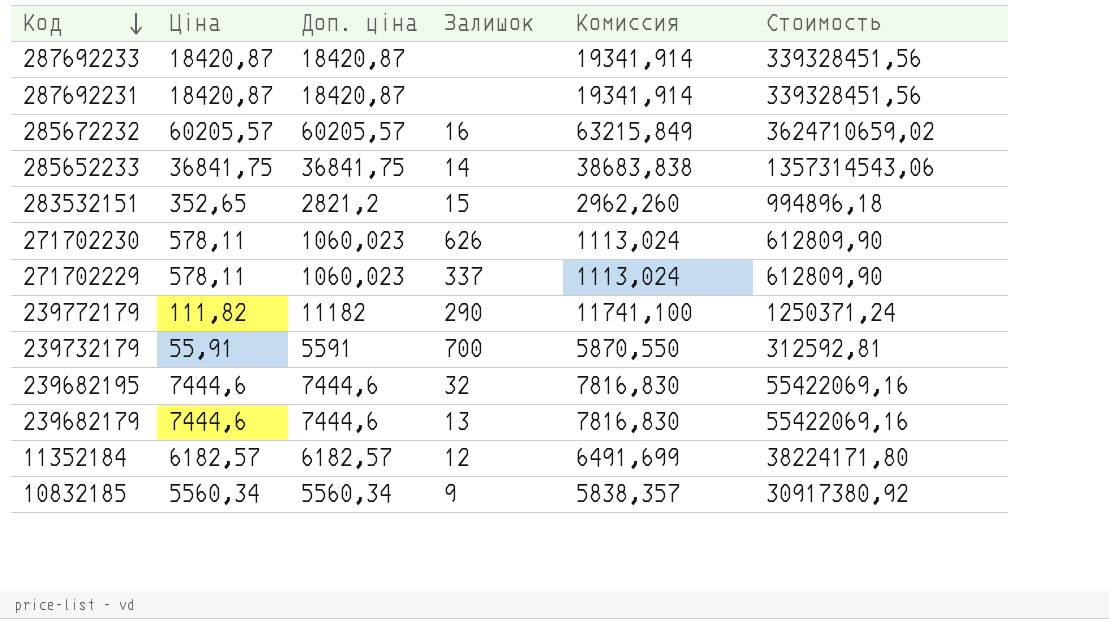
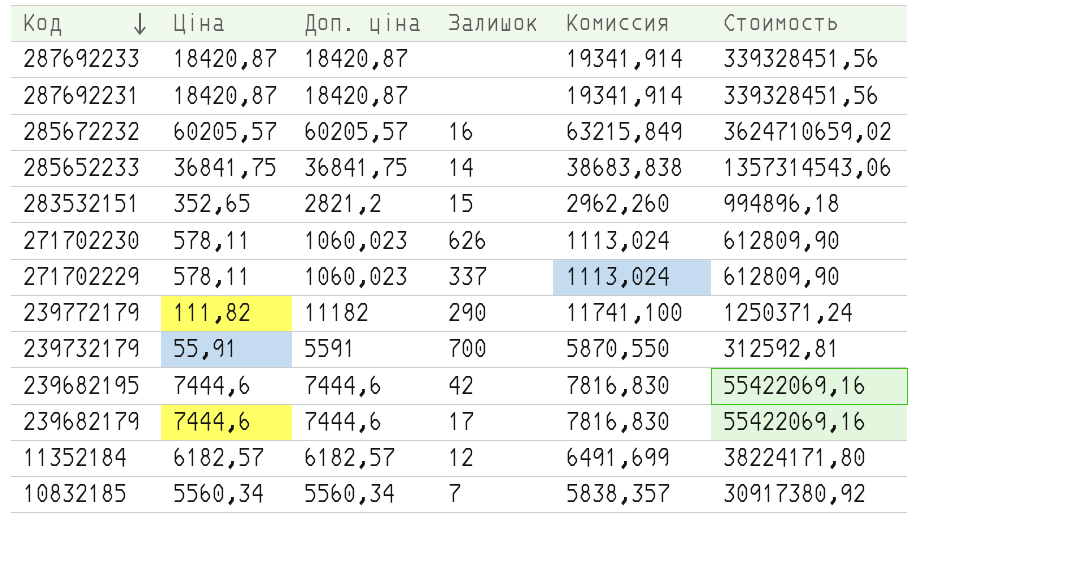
239682195 | Залишок: 32 -> 42
239682179 | Залишок: 13 -> 17
10832185 | Залишок: 9 -> 7

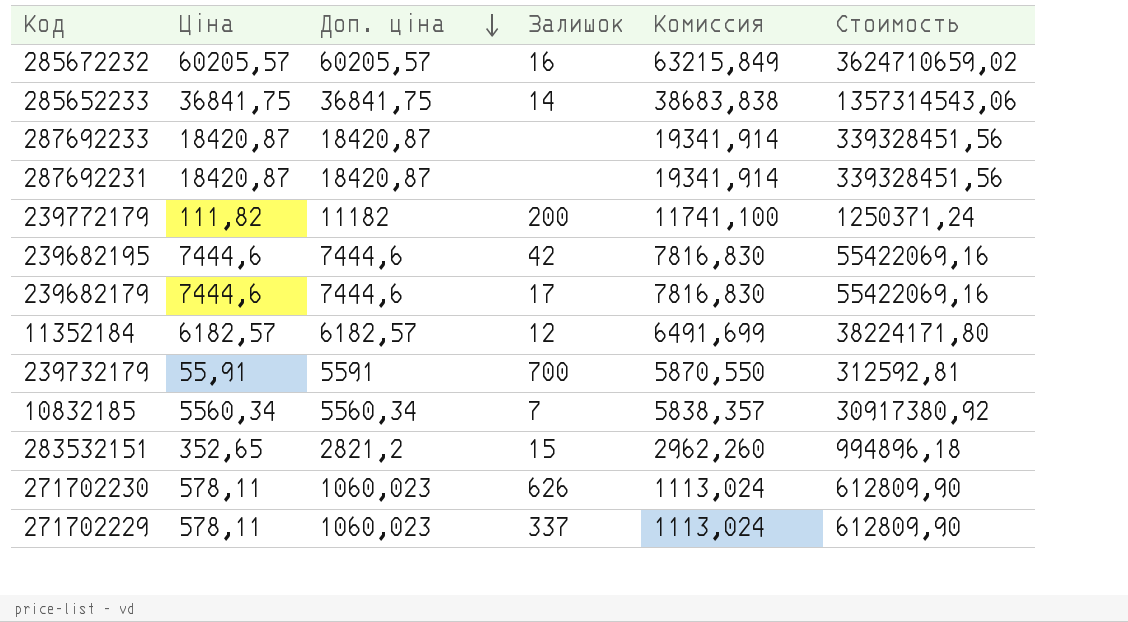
row order: Код descending -> Доп. ціна descending
239772179 | Залишок: 290 -> 200

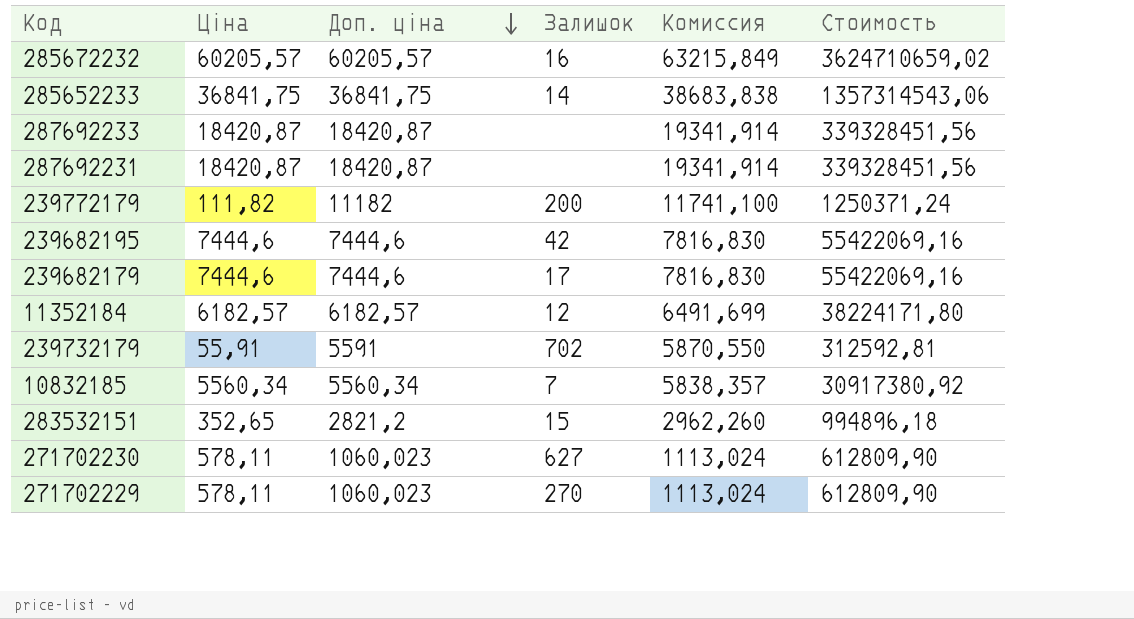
239732179 | Залишок: 700 -> 702
271702230 | Залишок: 626 -> 627
271702229 | Залишок: 337 -> 270

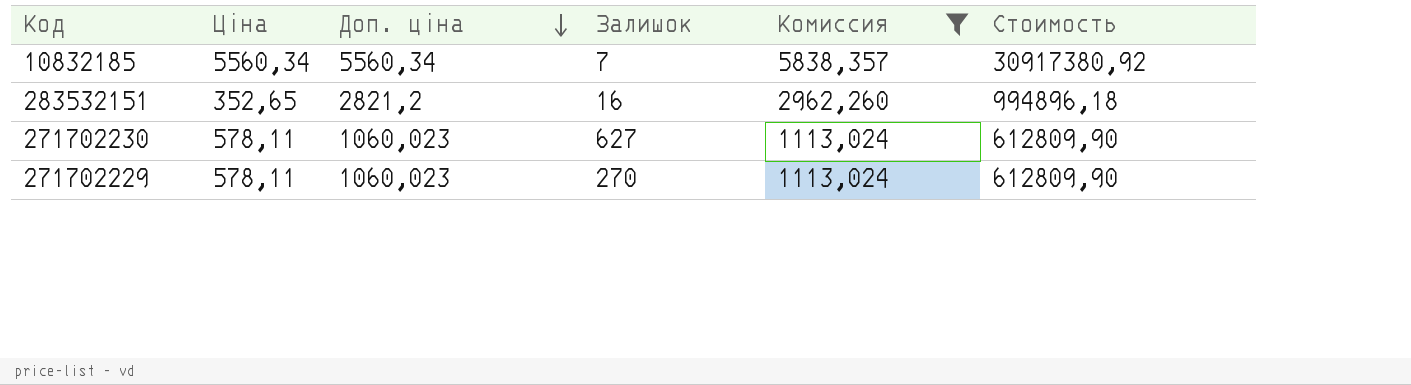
filter: none -> Комиссия <= 5838,357
283532151 | Залишок: 15 -> 16

